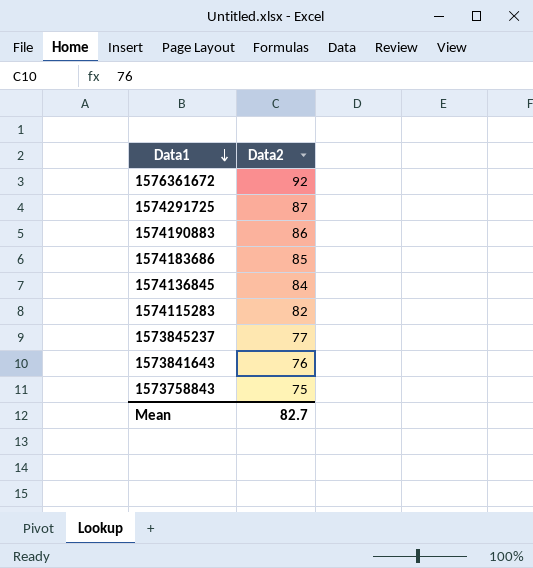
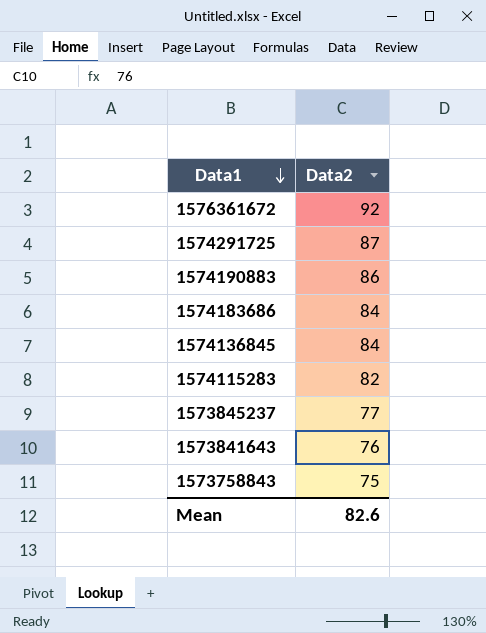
1574183686 | Data2: 85 -> 84
Mean | Data2: 82.7 -> 82.6

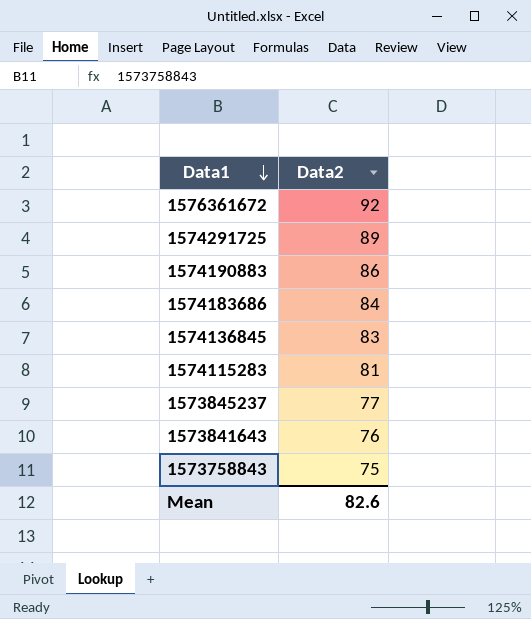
1574291725 | Data2: 87 -> 89
1574136845 | Data2: 84 -> 83
1574115283 | Data2: 82 -> 81

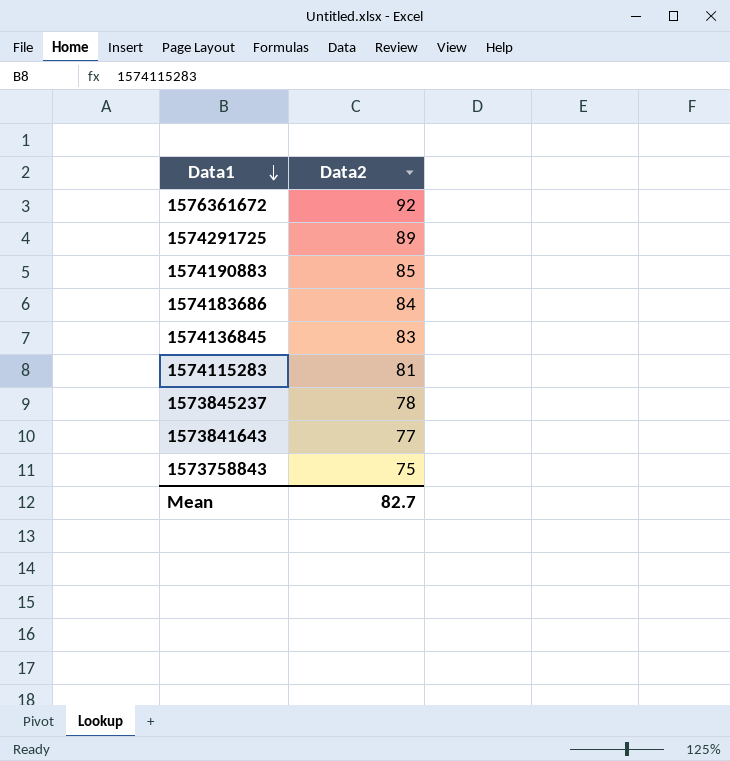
1574190883 | Data2: 86 -> 85
1573845237 | Data2: 77 -> 78
1573841643 | Data2: 76 -> 77
Mean | Data2: 82.6 -> 82.7

